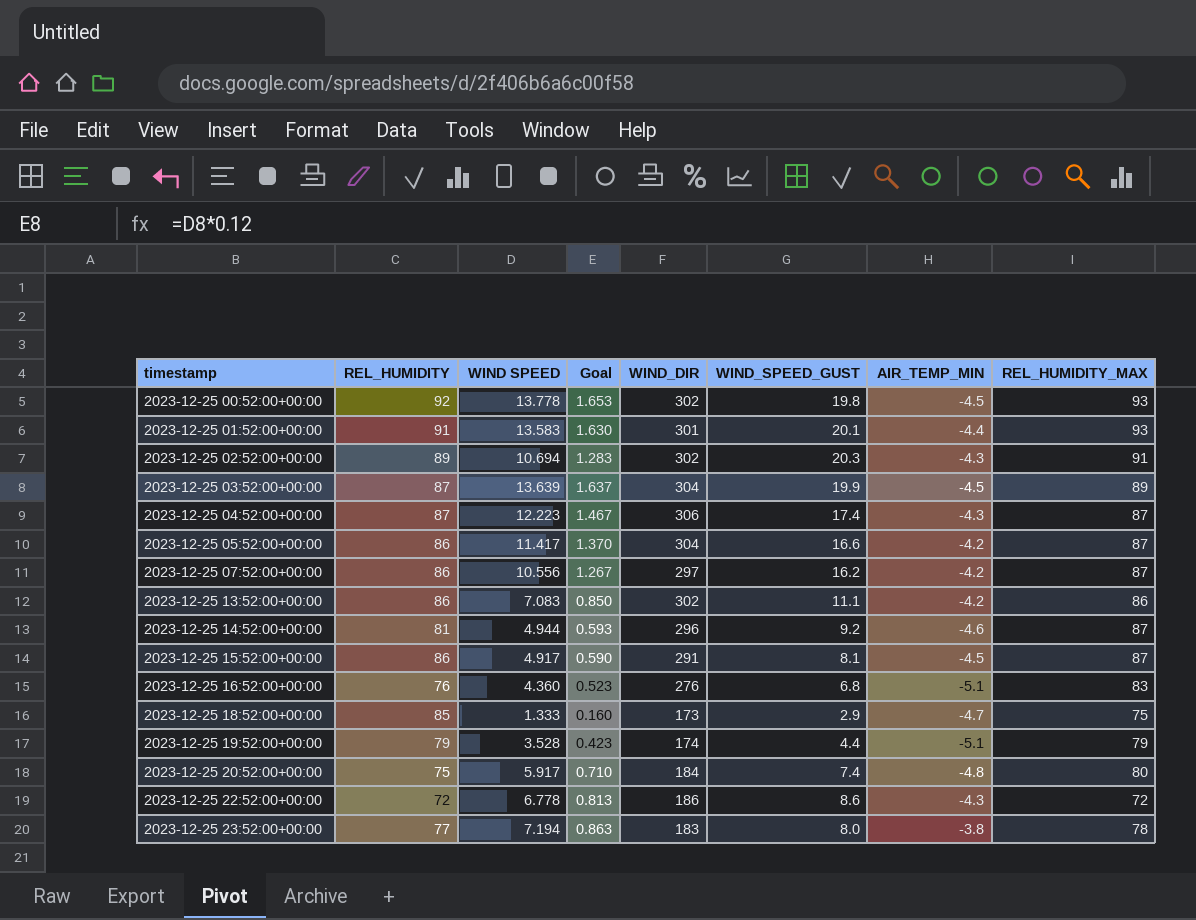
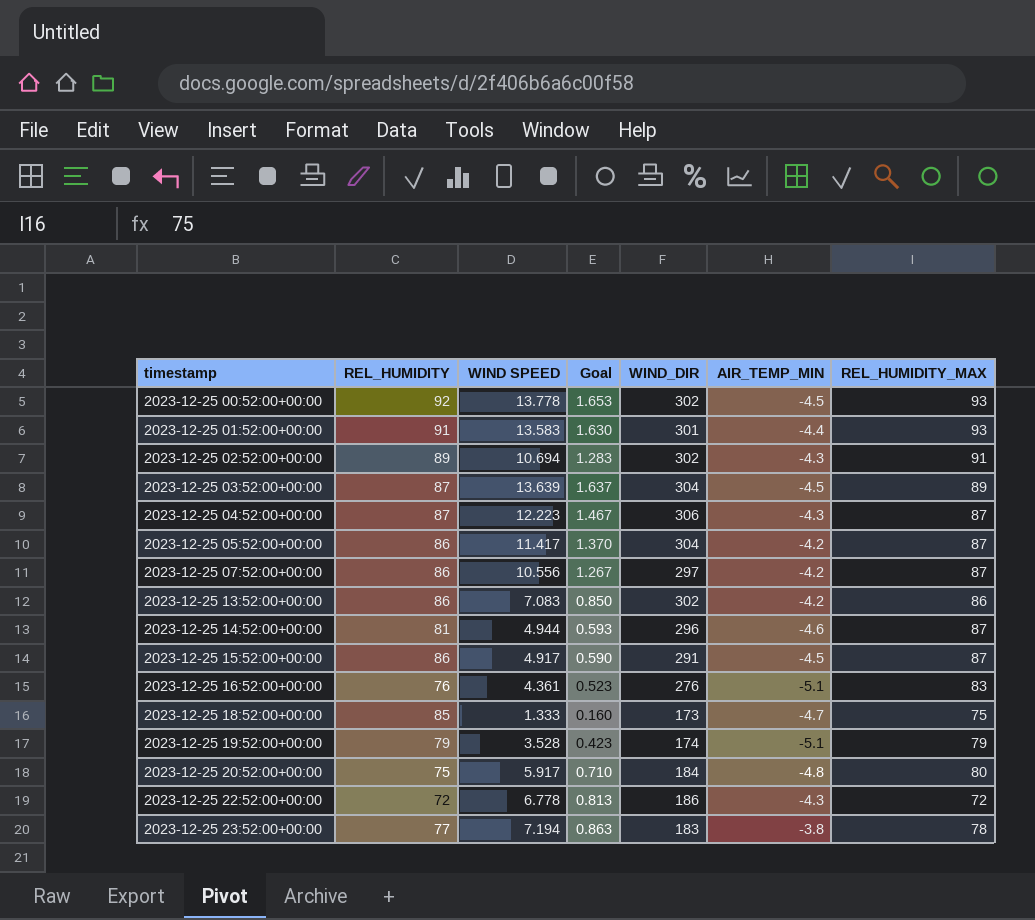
column WIND_SPEED_GUST | position: 6 -> none
2023-12-25 16:52:00+00:00 | WIND SPEED: 4.360 -> 4.361

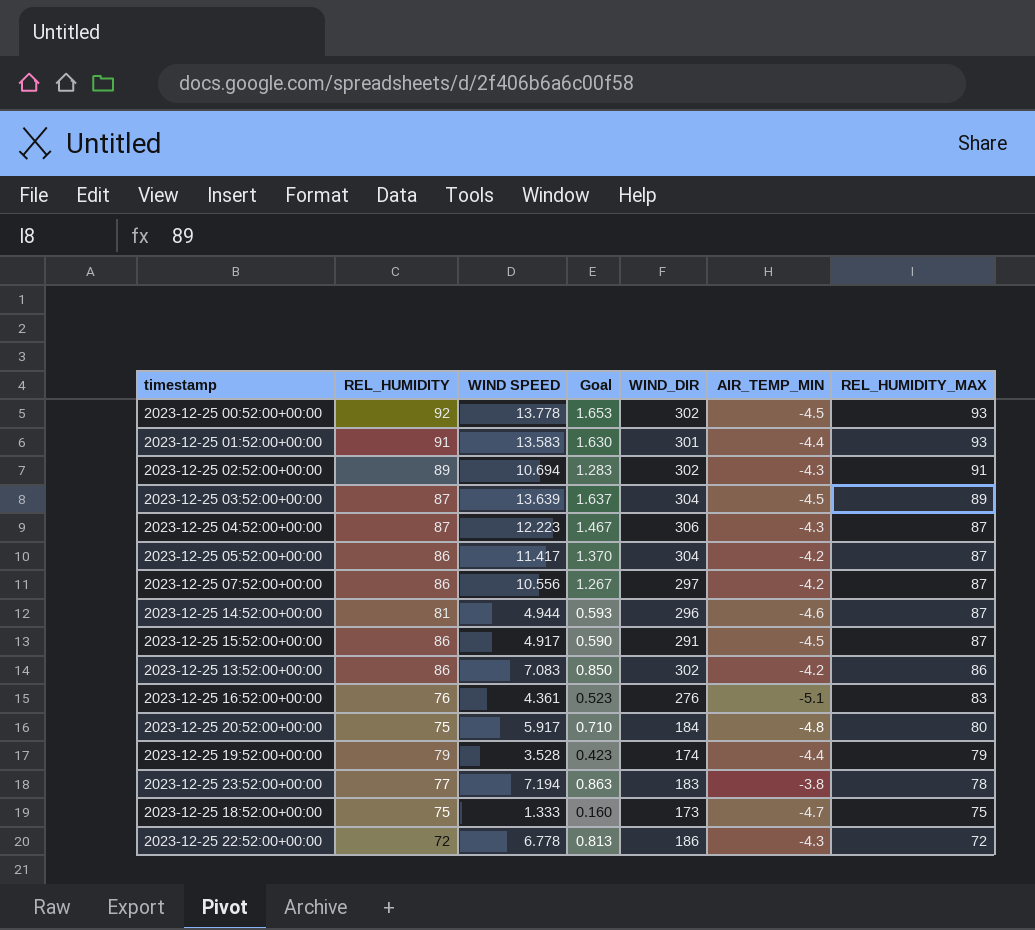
row order: timestamp ascending -> REL_HUMIDITY_MAX descending
2023-12-25 19:52:00+00:00 | AIR_TEMP_MIN: -5.1 -> -4.4
2023-12-25 18:52:00+00:00 | REL_HUMIDITY: 85 -> 75

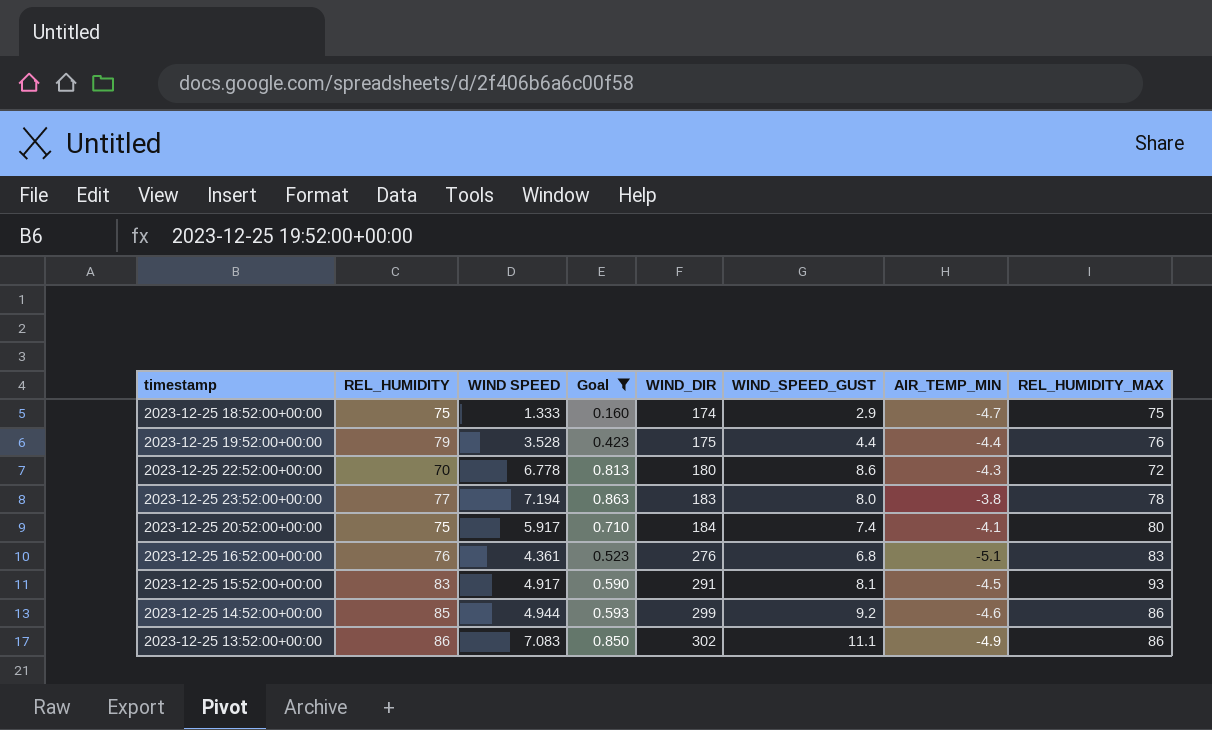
filter: none -> Goal <= 0.863
row order: REL_HUMIDITY_MAX descending -> WIND_DIR ascending
column WIND_SPEED_GUST | position: none -> 6
2023-12-25 18:52:00+00:00 | WIND_DIR: 173 -> 174
2023-12-25 19:52:00+00:00 | WIND_DIR: 174 -> 175
2023-12-25 19:52:00+00:00 | REL_HUMIDITY_MAX: 79 -> 76
2023-12-25 22:52:00+00:00 | REL_HUMIDITY: 72 -> 70
2023-12-25 22:52:00+00:00 | WIND_DIR: 186 -> 180
2023-12-25 20:52:00+00:00 | AIR_TEMP_MIN: -4.8 -> -4.1
2023-12-25 15:52:00+00:00 | REL_HUMIDITY: 86 -> 83
2023-12-25 15:52:00+00:00 | REL_HUMIDITY_MAX: 87 -> 93
2023-12-25 14:52:00+00:00 | REL_HUMIDITY: 81 -> 85
2023-12-25 14:52:00+00:00 | WIND_DIR: 296 -> 299
2023-12-25 14:52:00+00:00 | REL_HUMIDITY_MAX: 87 -> 86
2023-12-25 13:52:00+00:00 | AIR_TEMP_MIN: -4.2 -> -4.9

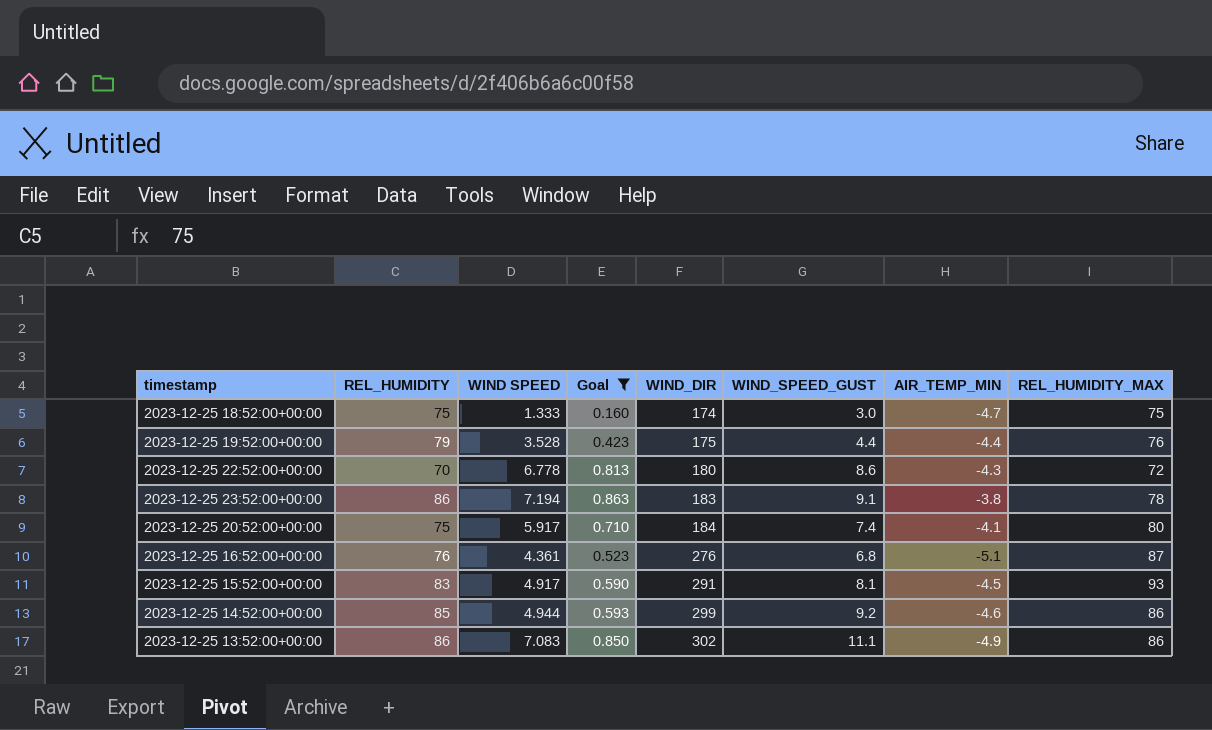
2023-12-25 18:52:00+00:00 | WIND_SPEED_GUST: 2.9 -> 3.0
2023-12-25 23:52:00+00:00 | REL_HUMIDITY: 77 -> 86
2023-12-25 23:52:00+00:00 | WIND_SPEED_GUST: 8.0 -> 9.1
2023-12-25 16:52:00+00:00 | REL_HUMIDITY_MAX: 83 -> 87

